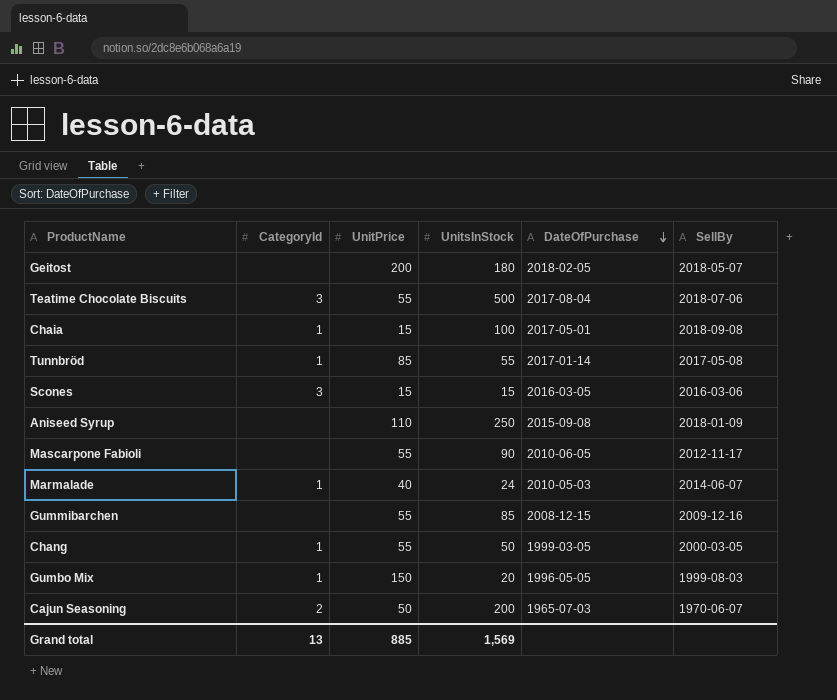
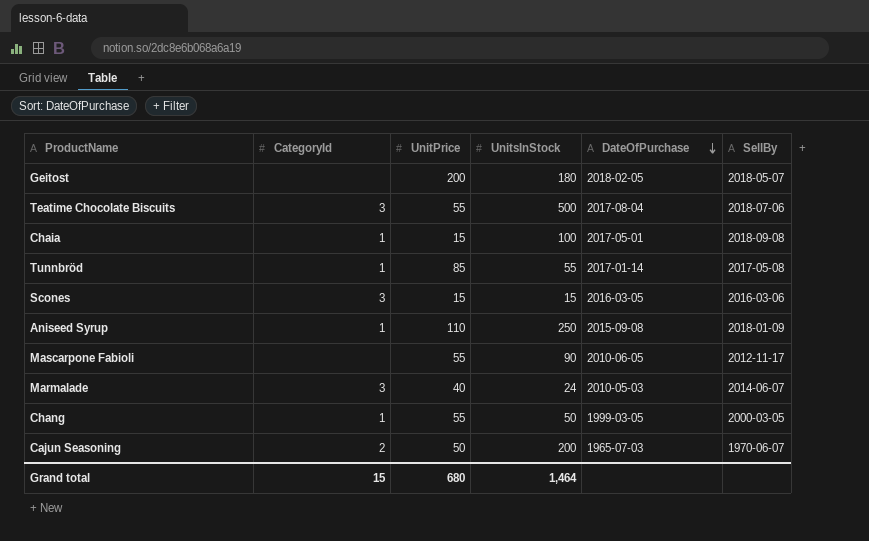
row Gummibarchen: none | 55 | 85 | 2008-12-15 | 2009-12-16 -> none
row Gumbo Mix: 1 | 150 | 20 | 1996-05-05 | 1999-08-03 -> none
Aniseed Syrup | CategoryId: none -> 1
Marmalade | CategoryId: 1 -> 3
Grand total | CategoryId: 13 -> 15
Grand total | UnitPrice: 885 -> 680
Grand total | UnitsInStock: 1,569 -> 1,464

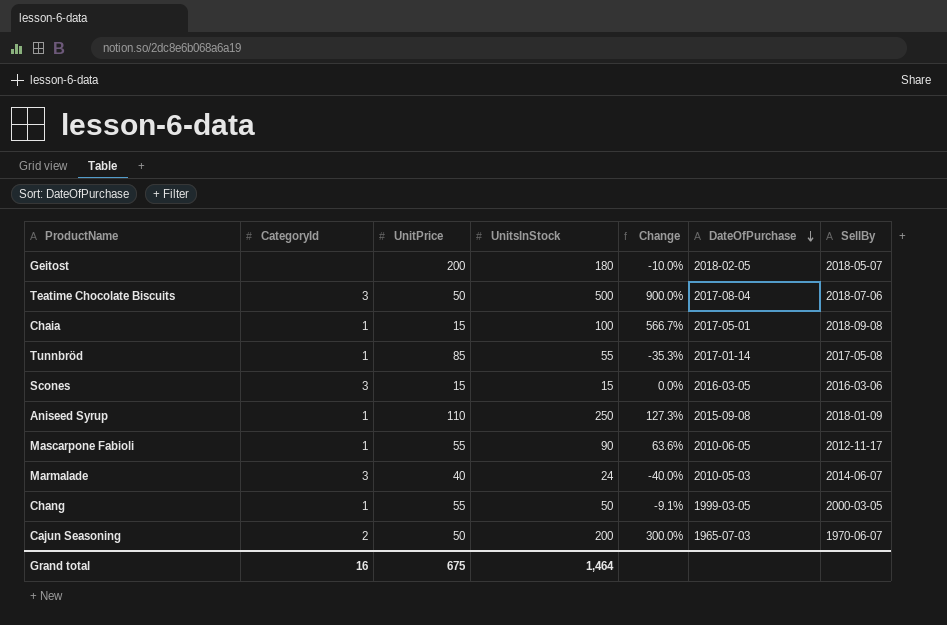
column Change | formula: none -> ([UnitsInStock] - [UnitPrice]) / [UnitPrice]
Teatime Chocolate Biscuits | UnitPrice: 55 -> 50
Mascarpone Fabioli | CategoryId: none -> 1
Grand total | CategoryId: 15 -> 16
Grand total | UnitPrice: 680 -> 675

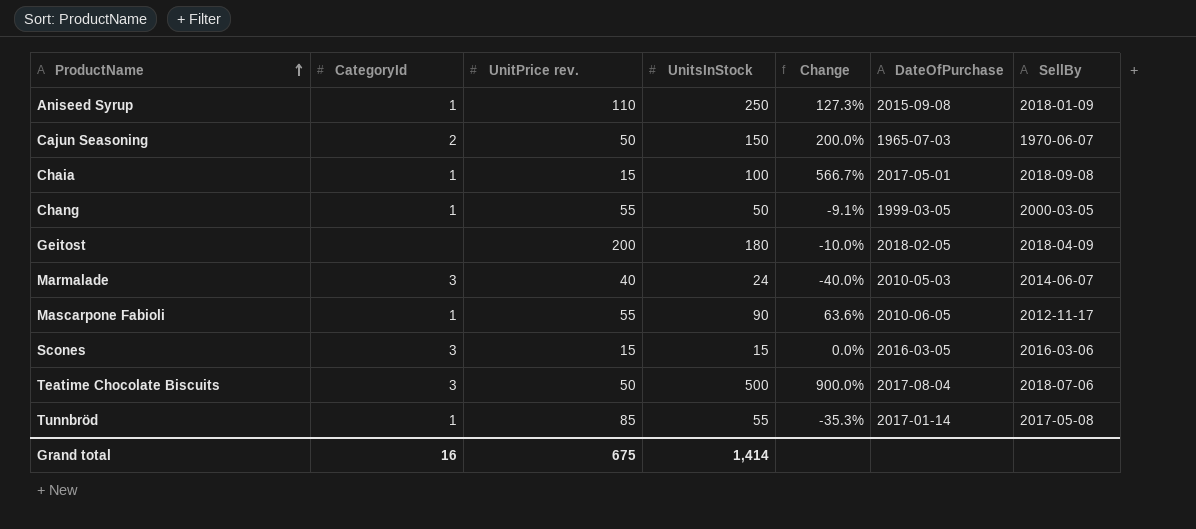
row order: DateOfPurchase descending -> ProductName ascending
column name: UnitPrice -> UnitPrice rev.
Cajun Seasoning | UnitsInStock: 200 -> 150
Cajun Seasoning | Change: 300.0% -> 200.0%
Geitost | SellBy: 2018-05-07 -> 2018-04-09
Grand total | UnitsInStock: 1,464 -> 1,414

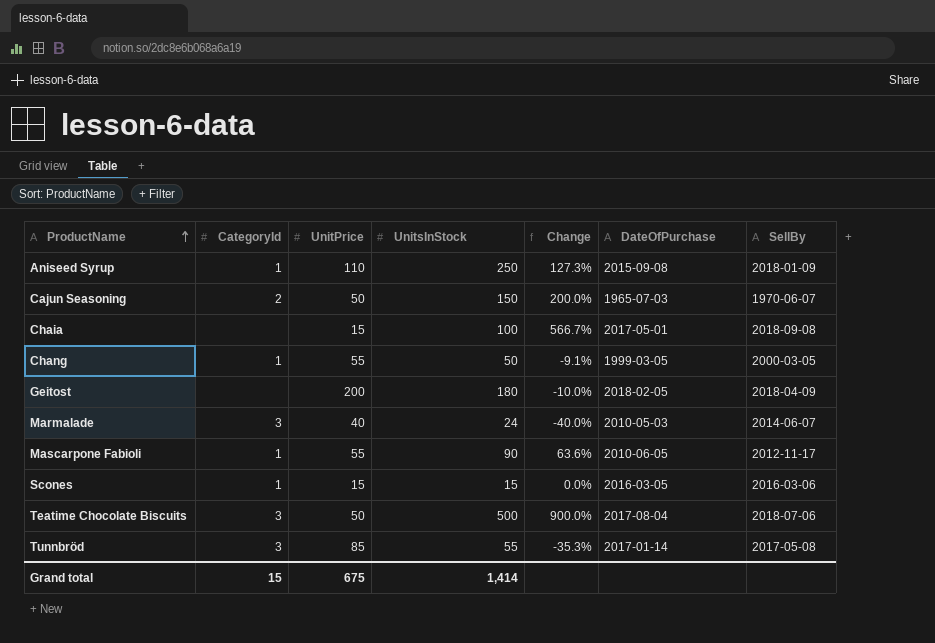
column name: UnitPrice rev. -> UnitPrice
Chaia | CategoryId: 1 -> none
Scones | CategoryId: 3 -> 1
Tunnbröd | CategoryId: 1 -> 3
Grand total | CategoryId: 16 -> 15

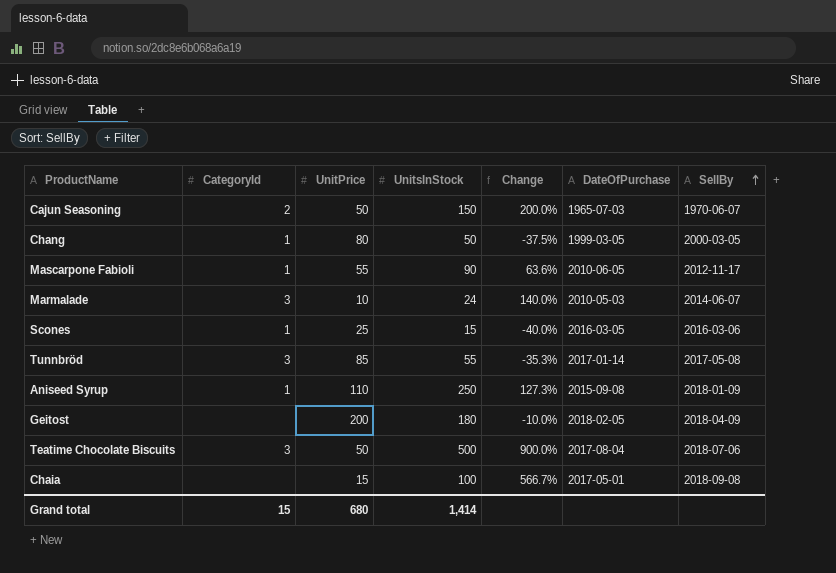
row order: ProductName ascending -> SellBy ascending
Chang | UnitPrice: 55 -> 80
Chang | Change: -9.1% -> -37.5%
Marmalade | UnitPrice: 40 -> 10
Marmalade | Change: -40.0% -> 140.0%
Scones | UnitPrice: 15 -> 25
Scones | Change: 0.0% -> -40.0%
Grand total | UnitPrice: 675 -> 680

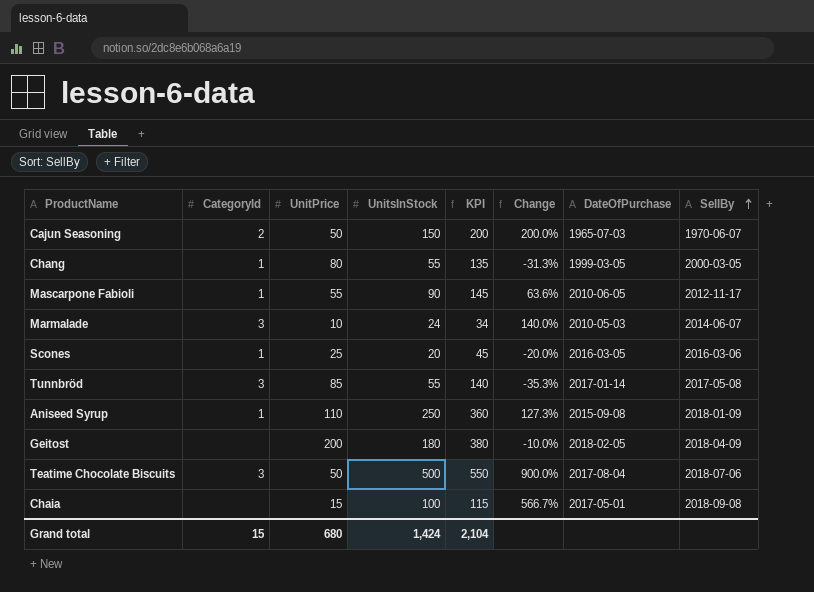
column KPI | formula: none -> [UnitPrice] + [UnitsInStock]
Chang | UnitsInStock: 50 -> 55
Chang | Change: -37.5% -> -31.3%
Scones | UnitsInStock: 15 -> 20
Scones | Change: -40.0% -> -20.0%
Grand total | UnitsInStock: 1,414 -> 1,424

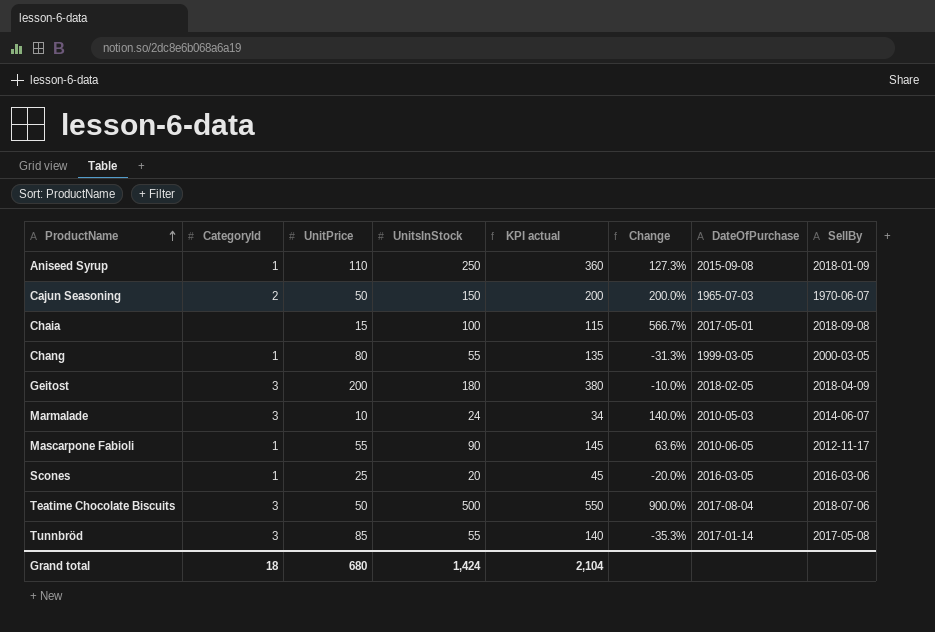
row order: SellBy ascending -> ProductName ascending
column name: KPI -> KPI actual
Geitost | CategoryId: none -> 3
Grand total | CategoryId: 15 -> 18

